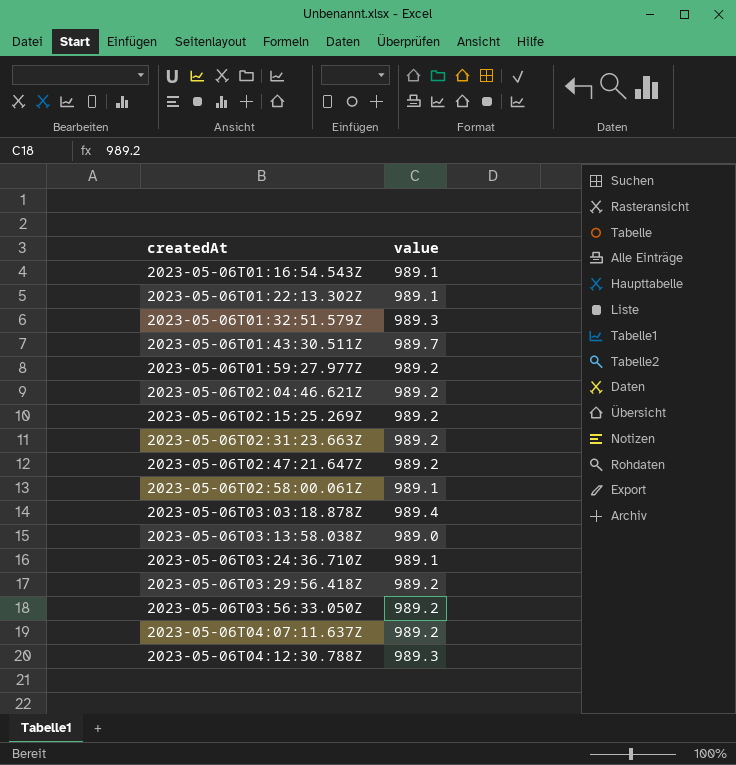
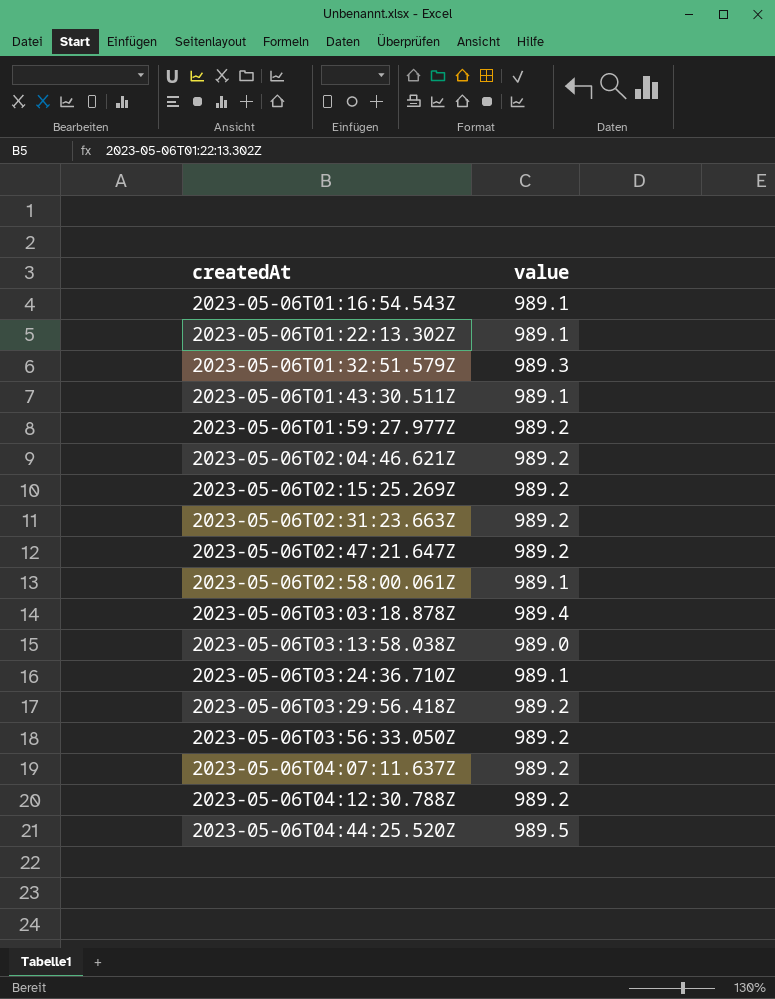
2023-05-06T01:43:30.511Z | value: 989.7 -> 989.1
2023-05-06T04:12:30.788Z | value: 989.3 -> 989.2
row 2023-05-06T04:44:25.520Z: none -> 989.5

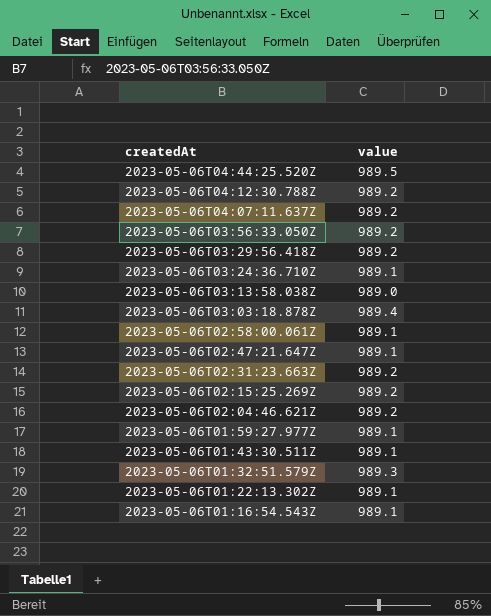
row order: createdAt ascending -> createdAt descending
2023-05-06T02:47:21.647Z | value: 989.2 -> 989.1
2023-05-06T01:59:27.977Z | value: 989.2 -> 989.1

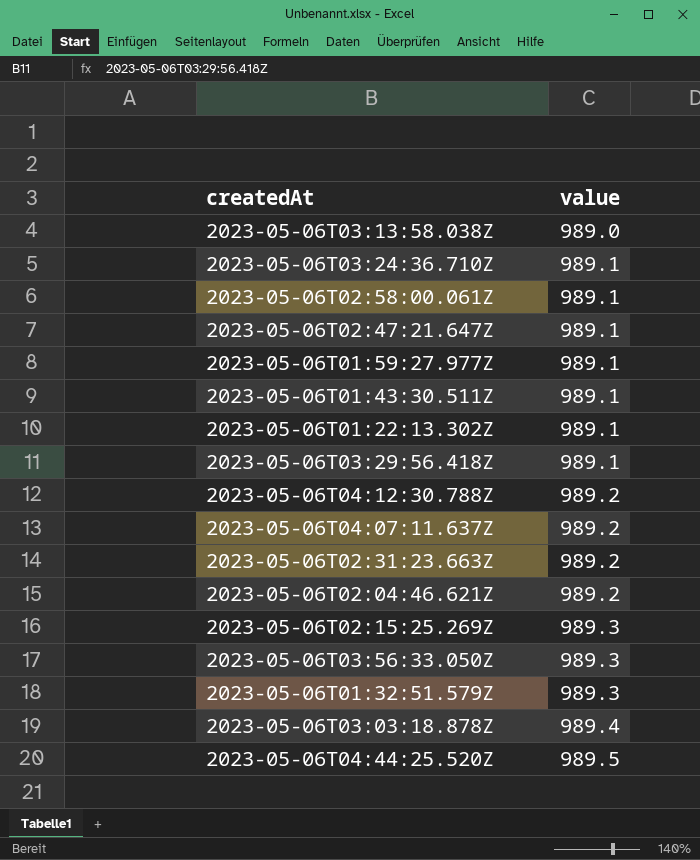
row order: createdAt descending -> value ascending
row 2023-05-06T01:16:54.543Z: 989.1 -> none
2023-05-06T03:29:56.418Z | value: 989.2 -> 989.1
2023-05-06T02:15:25.269Z | value: 989.2 -> 989.3
2023-05-06T03:56:33.050Z | value: 989.2 -> 989.3

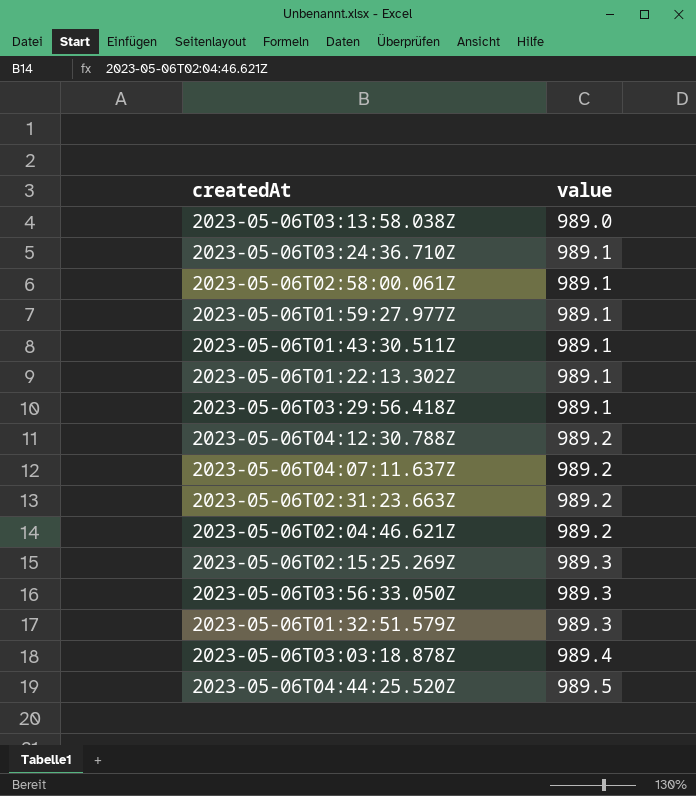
row 2023-05-06T02:47:21.647Z: 989.1 -> none

